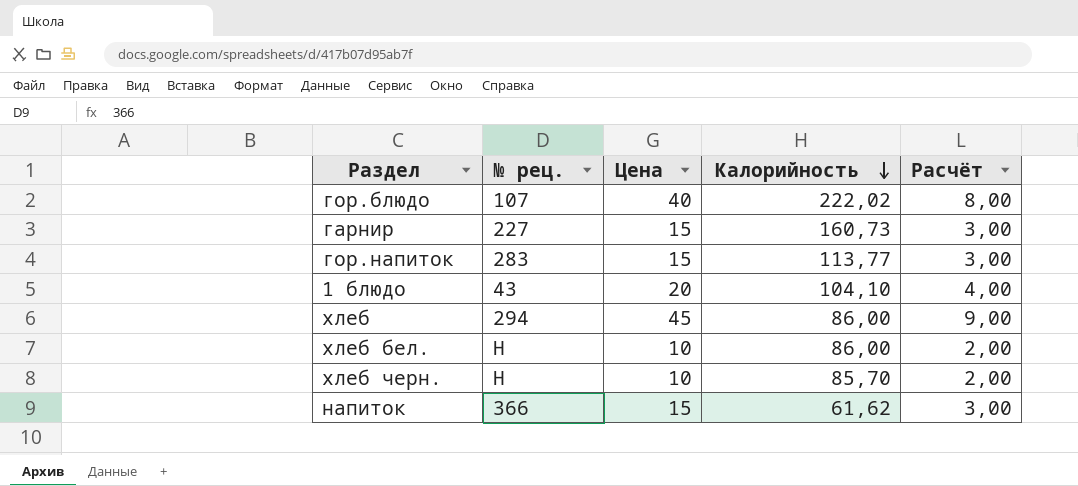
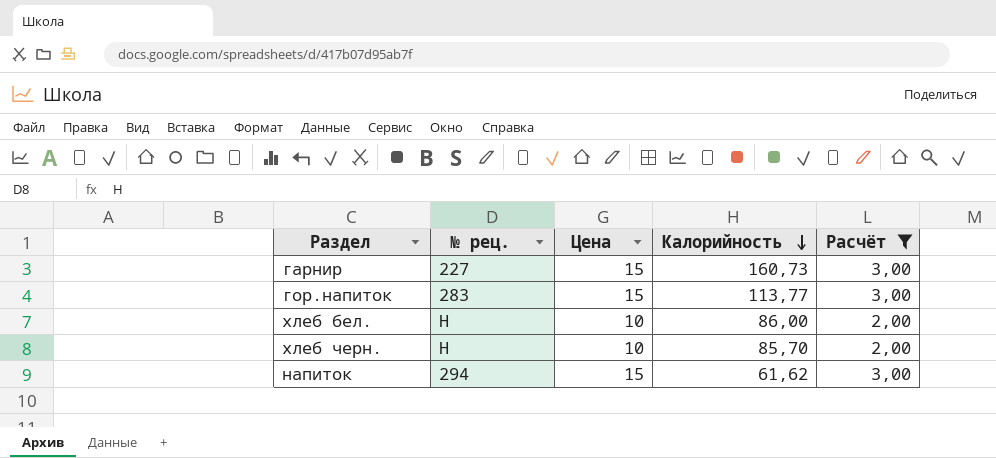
filter: none -> Расчёт <= 3,00
напиток | № рец.: 366 -> 294

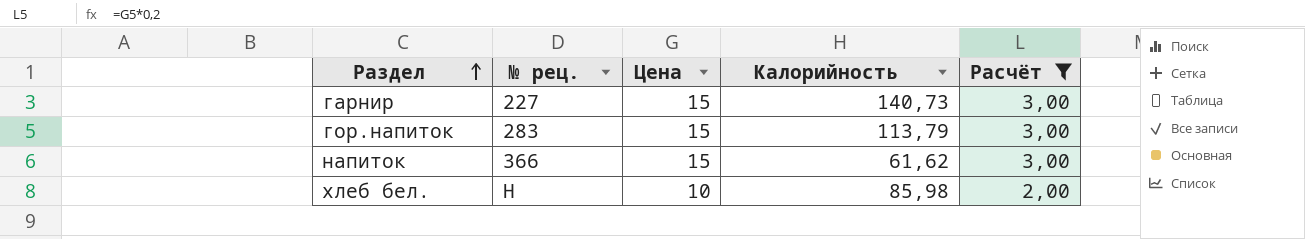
row order: Калорийность descending -> Раздел ascending
row хлеб черн.: Н | 10 | 85,70 | 2,00 -> none
гарнир | Калорийность: 160,73 -> 140,73
гор.напиток | Калорийность: 113,77 -> 113,79
напиток | № рец.: 294 -> 366
хлеб бел. | Калорийность: 86,00 -> 85,98

